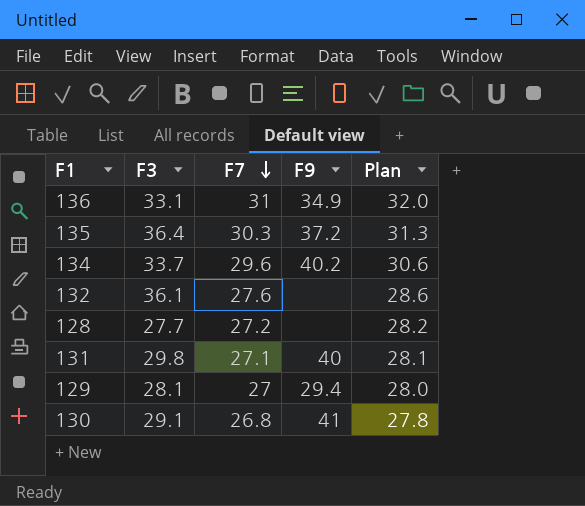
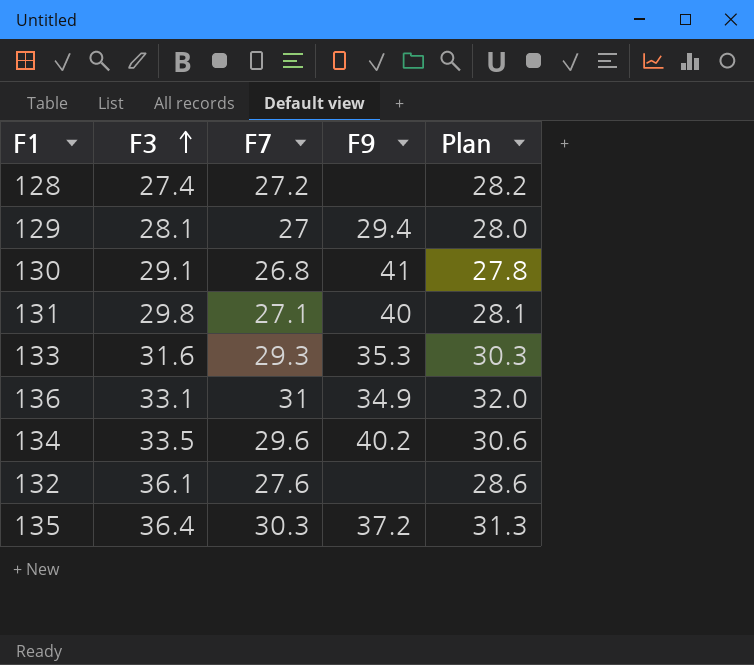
row order: F7 descending -> F3 ascending
128 | F3: 27.7 -> 27.4
row 133: none -> 31.6 | 29.3 | 35.3 | 30.3
134 | F3: 33.7 -> 33.5

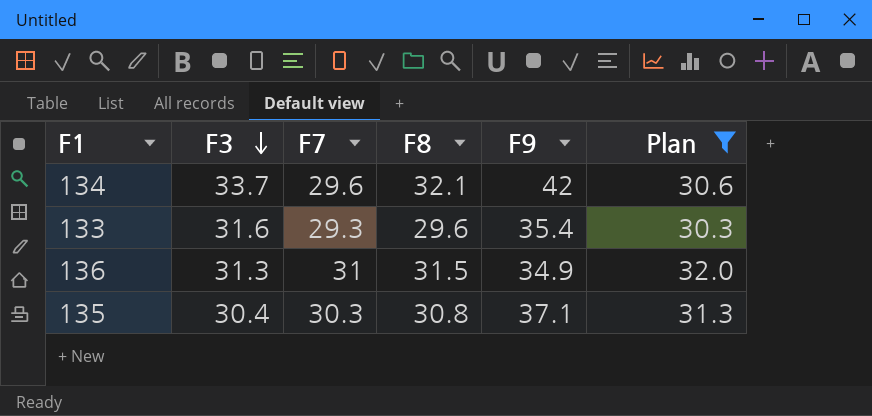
filter: none -> Plan >= 30.3
row order: F3 ascending -> F3 descending
column F8 | position: none -> 4
134 | F3: 33.5 -> 33.7
134 | F9: 40.2 -> 42
133 | F9: 35.3 -> 35.4
136 | F3: 33.1 -> 31.3
135 | F3: 36.4 -> 30.4
135 | F9: 37.2 -> 37.1

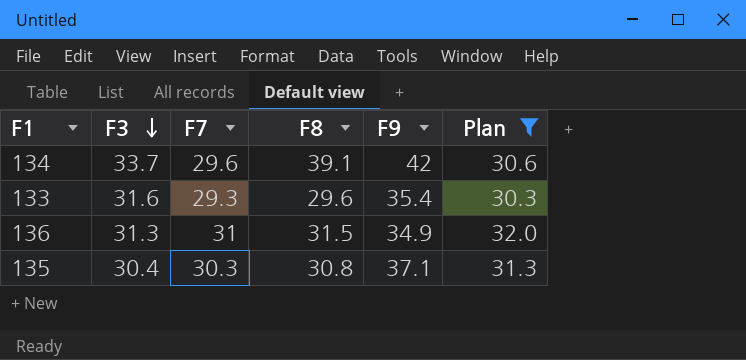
134 | F8: 32.1 -> 39.1

